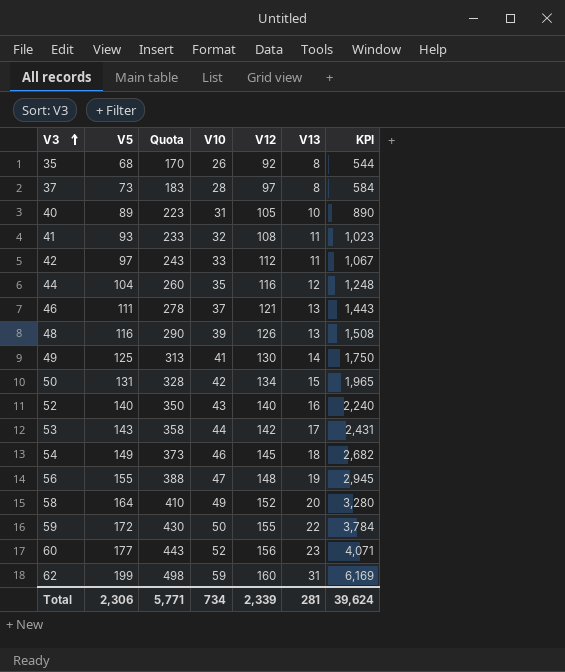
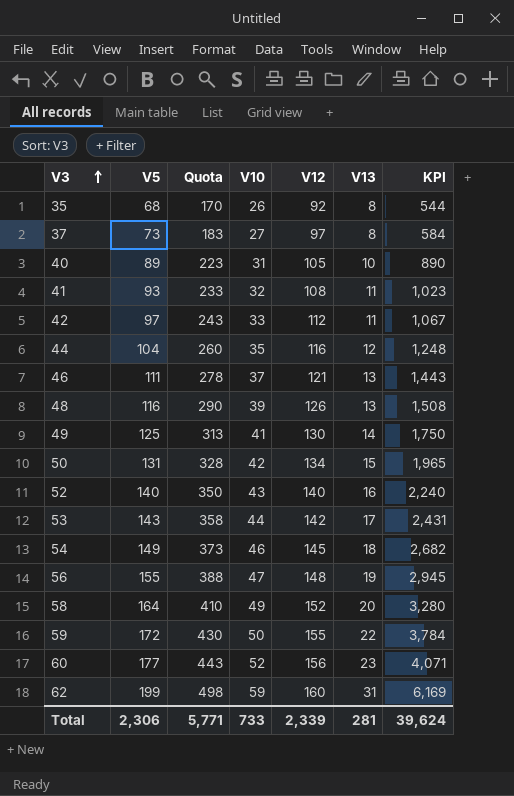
37 | V10: 28 -> 27
Total | V10: 734 -> 733

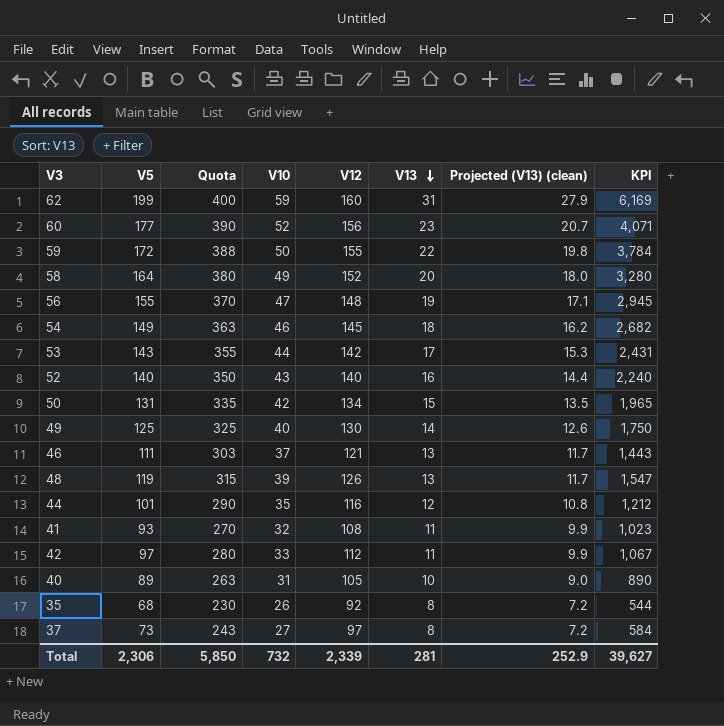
row order: V3 ascending -> V13 descending
column Quota | formula: [V5] * 2.5 -> [V12] * 2.5
column Projected (V13) (clean) | formula: none -> [V13] * 0.9
49 | V10: 41 -> 40
48 | V5: 116 -> 119
48 | KPI: 1,508 -> 1,547
44 | V5: 104 -> 101
44 | KPI: 1,248 -> 1,212
Total | Quota: 5,771 -> 5,850
Total | V10: 733 -> 732
Total | KPI: 39,624 -> 39,627

